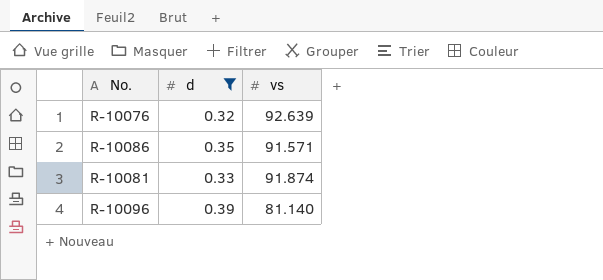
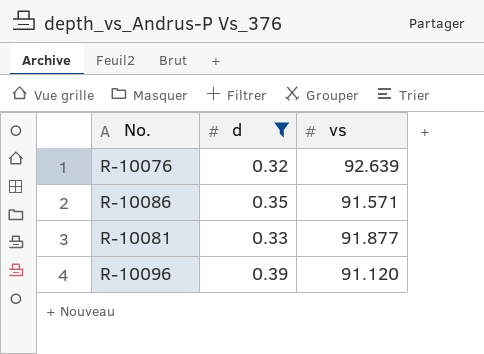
R-10081 | vs: 91.874 -> 91.877
R-10096 | vs: 81.140 -> 91.120

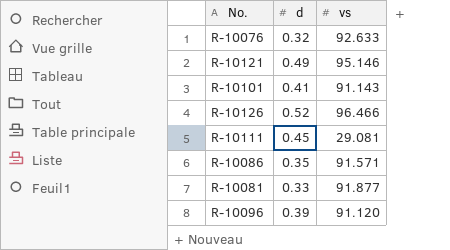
filter: d <= 0.39 -> none
R-10076 | vs: 92.639 -> 92.633

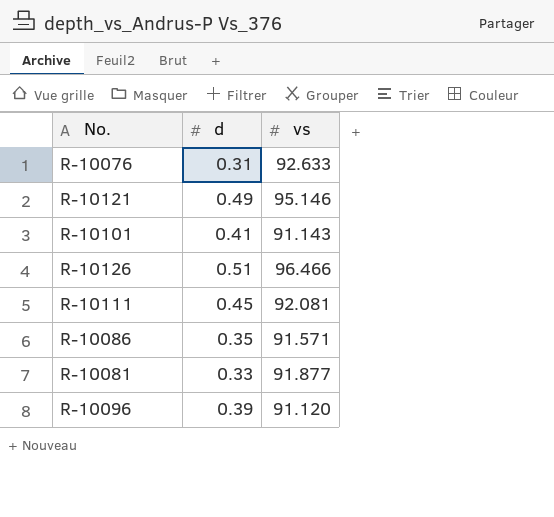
R-10076 | d: 0.32 -> 0.31
R-10126 | d: 0.52 -> 0.51
R-10111 | vs: 29.081 -> 92.081

